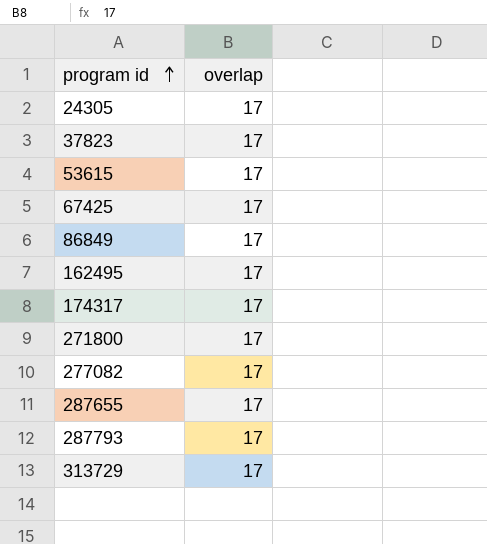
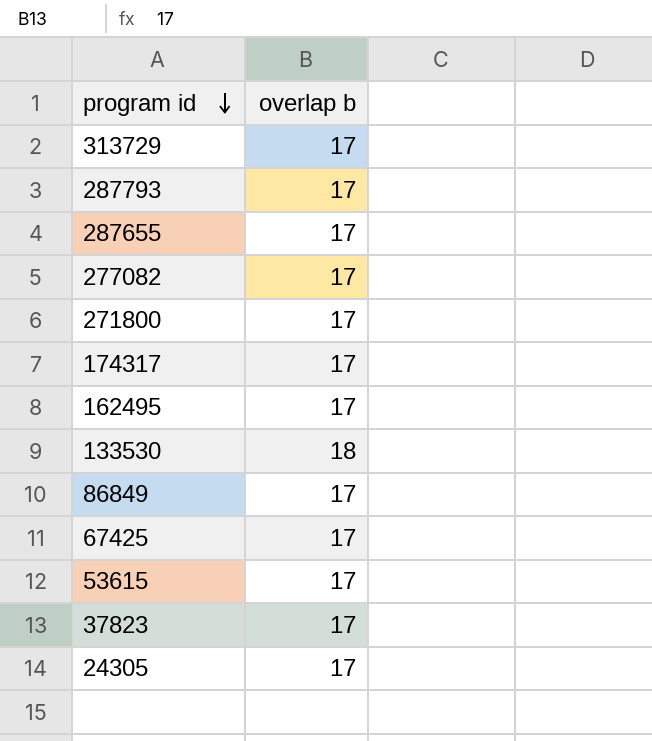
row order: program id ascending -> program id descending
column name: overlap -> overlap b
row 133530: none -> 18

